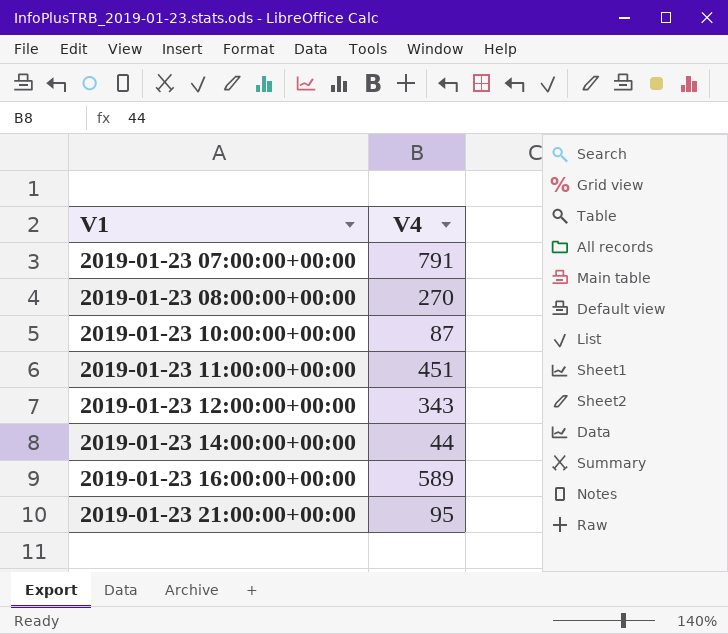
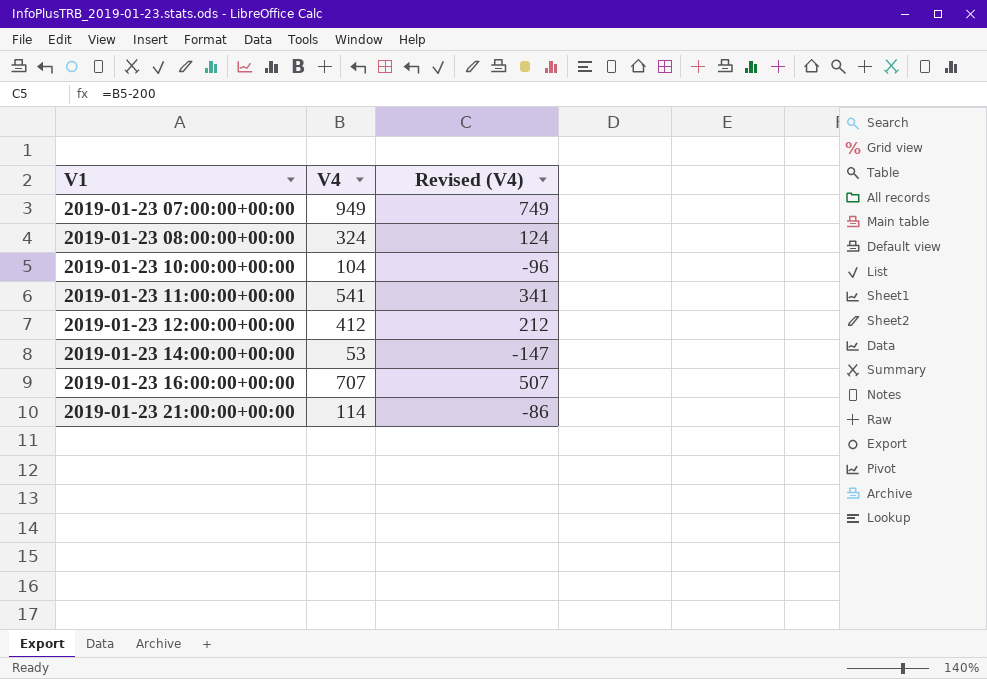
column Revised (V4) | formula: none -> [V4] - 200
2019-01-23 07:00:00+00:00 | V4: 791 -> 949
2019-01-23 08:00:00+00:00 | V4: 270 -> 324
2019-01-23 10:00:00+00:00 | V4: 87 -> 104
2019-01-23 11:00:00+00:00 | V4: 451 -> 541
2019-01-23 12:00:00+00:00 | V4: 343 -> 412
2019-01-23 14:00:00+00:00 | V4: 44 -> 53
2019-01-23 16:00:00+00:00 | V4: 589 -> 707
2019-01-23 21:00:00+00:00 | V4: 95 -> 114

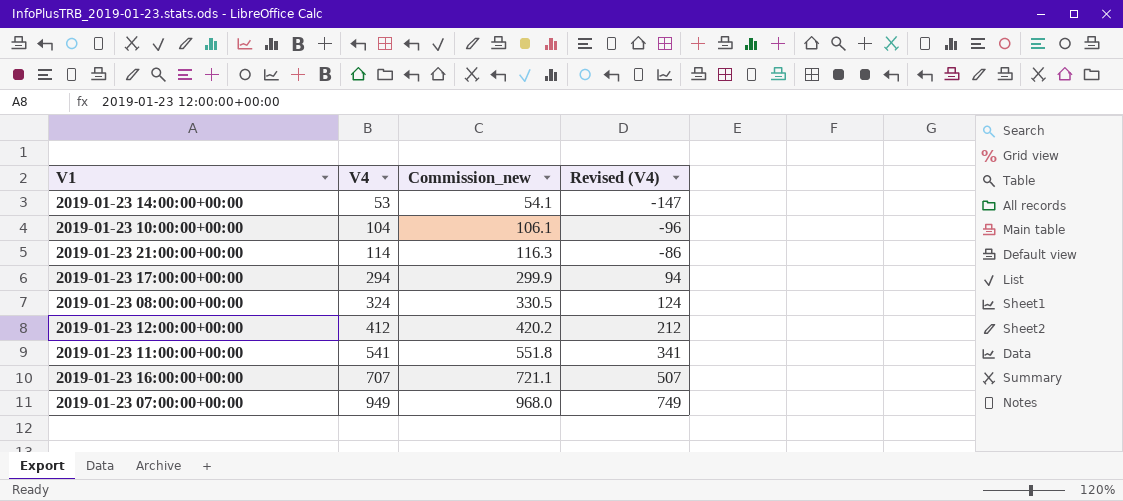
row order: V1 ascending -> V4 ascending
column Commission_new | formula: none -> [V4] * 1.02
row 2019-01-23 17:00:00+00:00: none -> 294 | 299.9 | 94

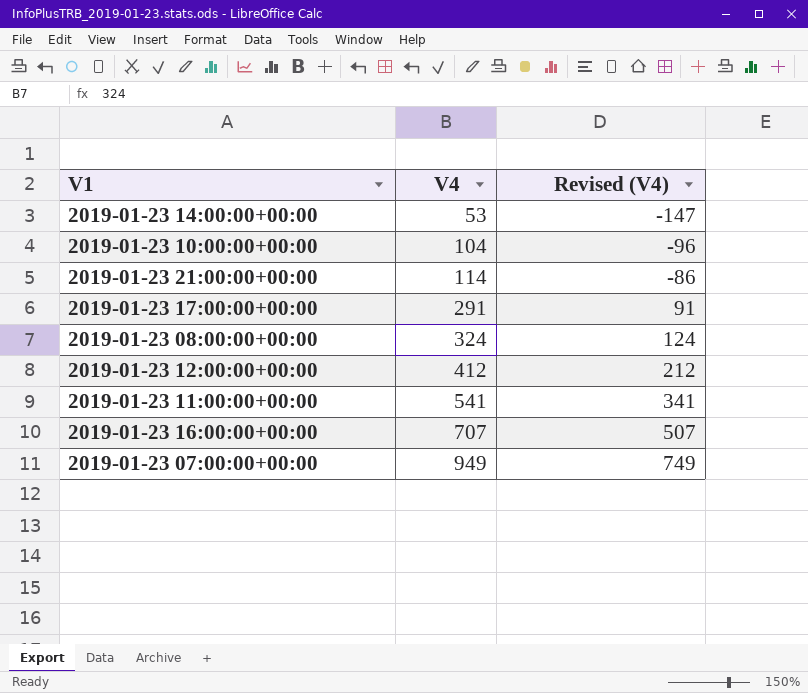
column Commission_new | formula: [V4] * 1.02 -> none
2019-01-23 17:00:00+00:00 | V4: 294 -> 291
2019-01-23 17:00:00+00:00 | Revised (V4): 94 -> 91

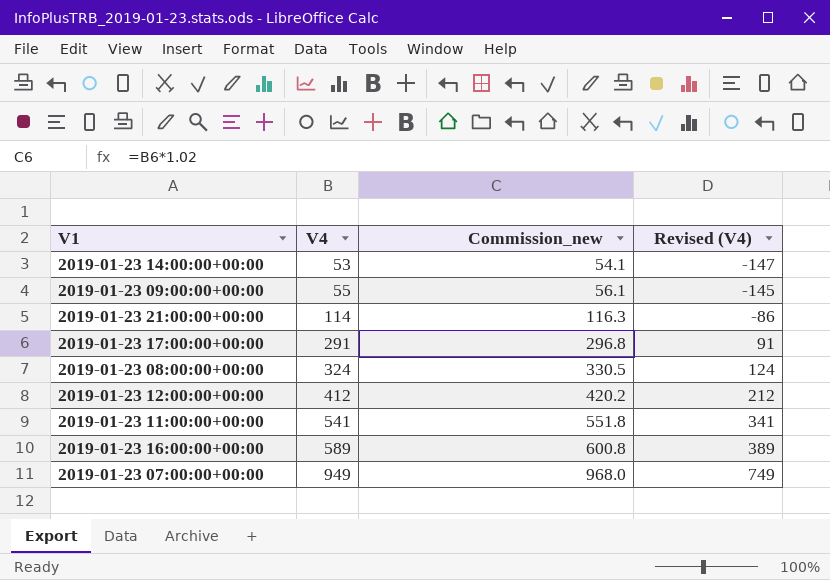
column Commission_new | formula: none -> [V4] * 1.02
row 2019-01-23 10:00:00+00:00: 104 | -96 -> none
row 2019-01-23 09:00:00+00:00: none -> 55 | 56.1 | -145
2019-01-23 16:00:00+00:00 | V4: 707 -> 589
2019-01-23 16:00:00+00:00 | Revised (V4): 507 -> 389

